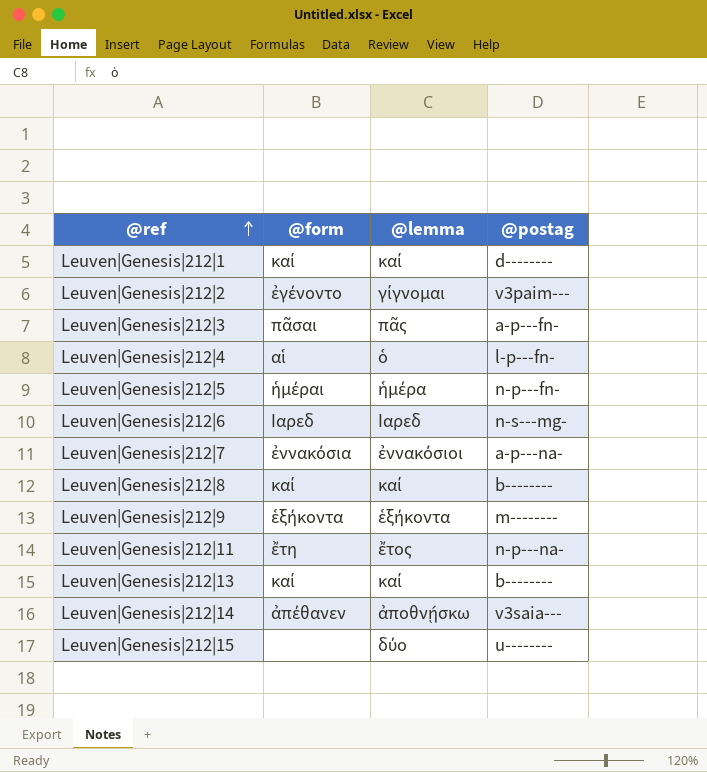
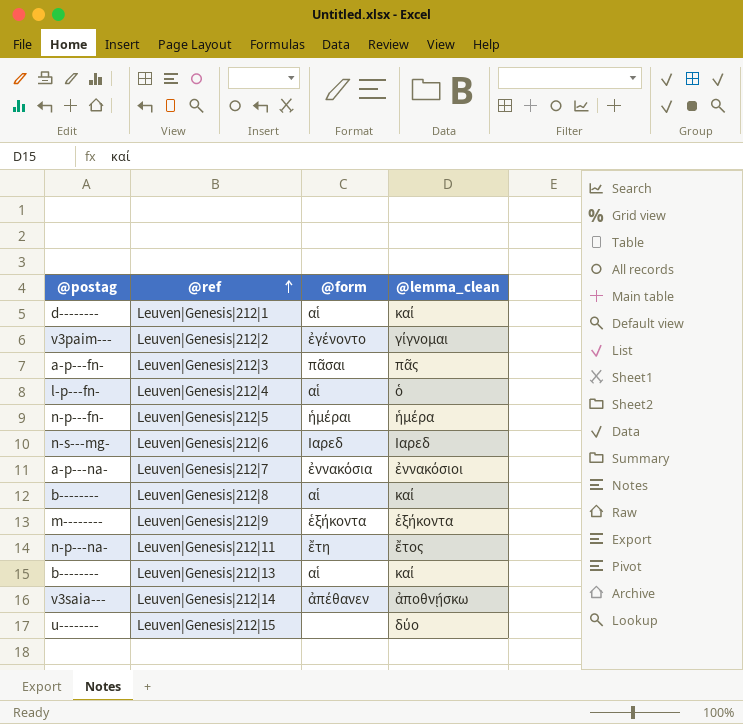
column @postag | position: 4 -> 1
column name: @lemma -> @lemma_clean
Leuven|Genesis|212|1 | @form: καί -> αἱ
Leuven|Genesis|212|8 | @form: καί -> αἱ
Leuven|Genesis|212|13 | @form: καί -> αἱ

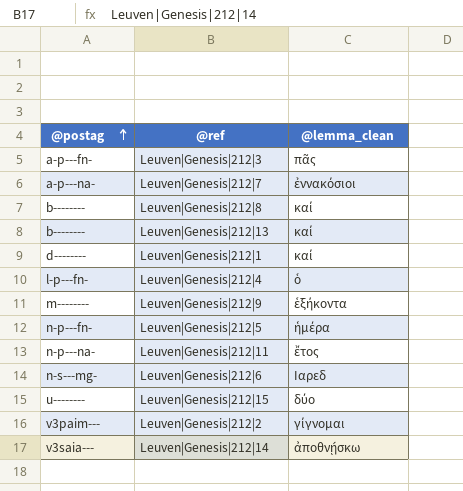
row order: @ref ascending -> @postag ascending
column @form | position: 3 -> none

